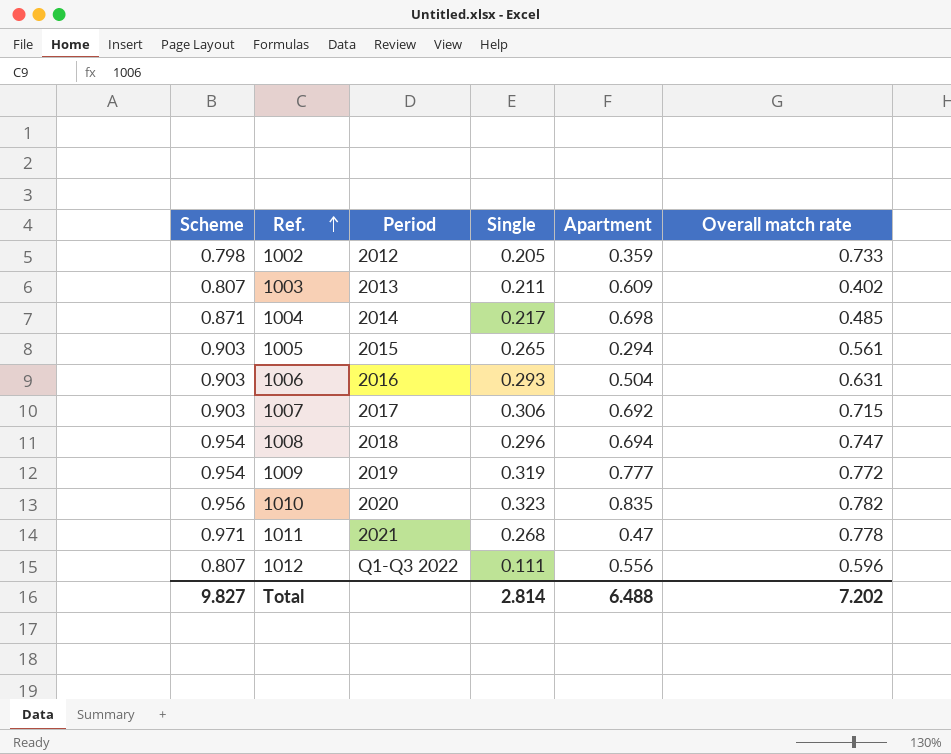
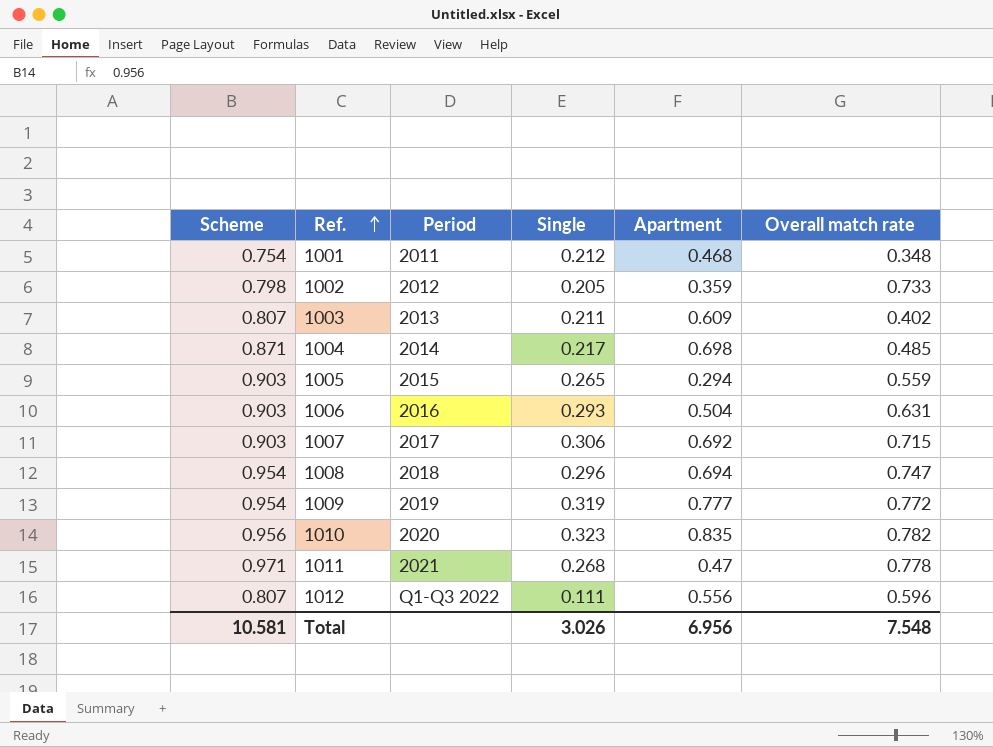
row 1001: none -> 0.754 | 2011 | 0.212 | 0.468 | 0.348
1005 | Overall match rate: 0.561 -> 0.559
Total | Scheme: 9.827 -> 10.581
Total | Single: 2.814 -> 3.026
Total | Apartment: 6.488 -> 6.956
Total | Overall match rate: 7.202 -> 7.548

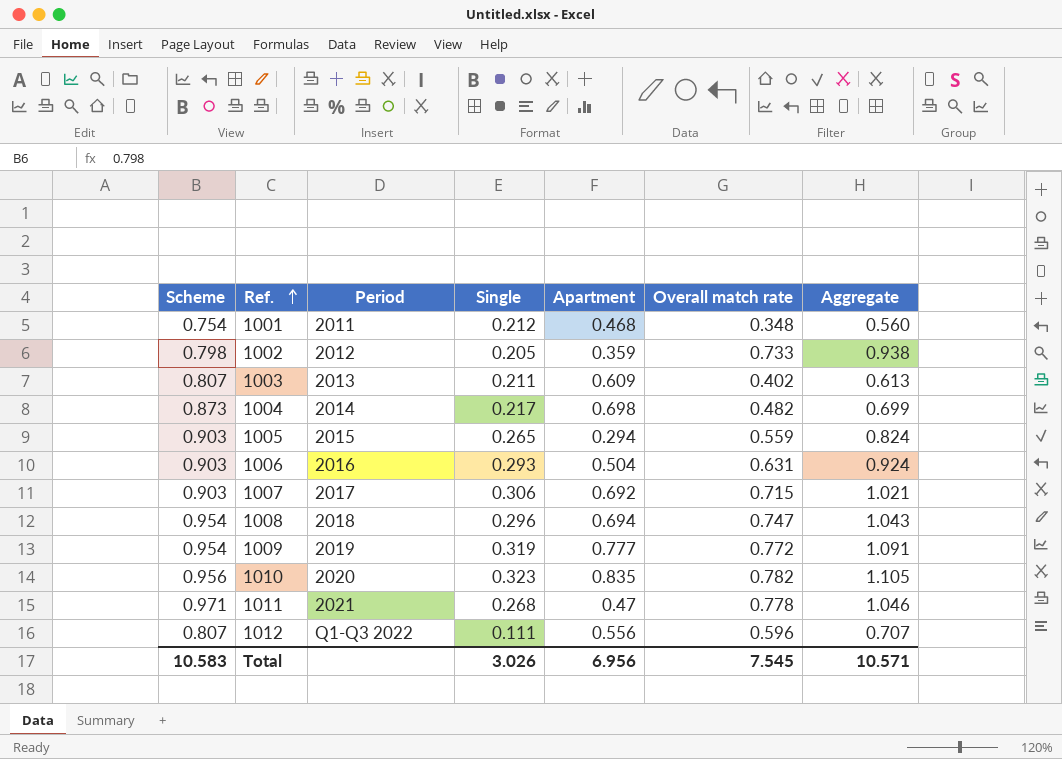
column Aggregate | formula: none -> [Single] + [Overall match rate]
1004 | Scheme: 0.871 -> 0.873
1004 | Overall match rate: 0.485 -> 0.482
Total | Scheme: 10.581 -> 10.583
Total | Overall match rate: 7.548 -> 7.545

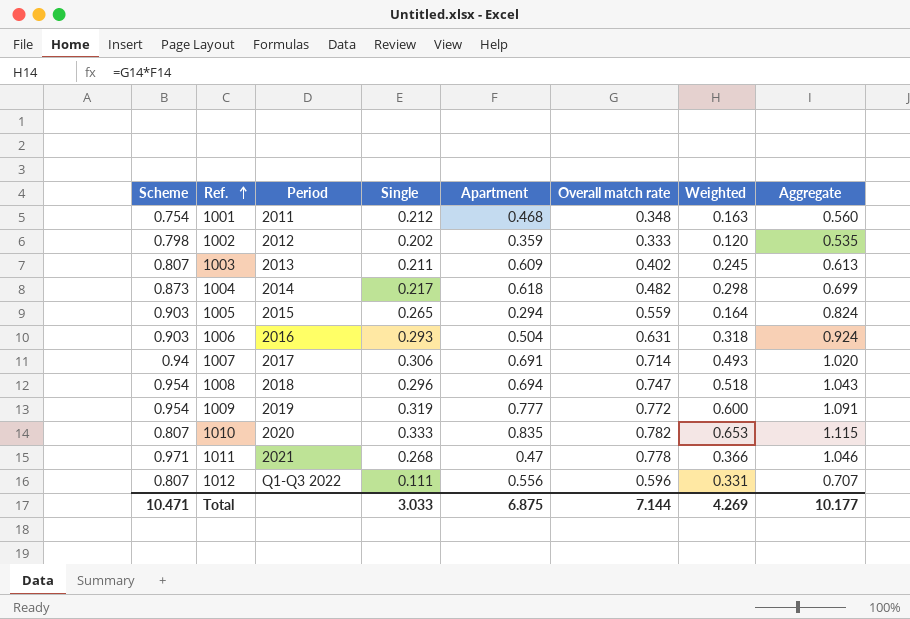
column Weighted | formula: none -> [Apartment] * [Overall match rate]
1002 | Single: 0.205 -> 0.202
1002 | Overall match rate: 0.733 -> 0.333
1002 | Aggregate: 0.938 -> 0.535
1004 | Apartment: 0.698 -> 0.618
1007 | Scheme: 0.903 -> 0.94
1007 | Apartment: 0.692 -> 0.691
1007 | Overall match rate: 0.715 -> 0.714
1007 | Aggregate: 1.021 -> 1.020
1010 | Scheme: 0.956 -> 0.807
1010 | Single: 0.323 -> 0.333
1010 | Aggregate: 1.105 -> 1.115
Total | Scheme: 10.583 -> 10.471
Total | Single: 3.026 -> 3.033
Total | Apartment: 6.956 -> 6.875
Total | Overall match rate: 7.545 -> 7.144
Total | Aggregate: 10.571 -> 10.177

